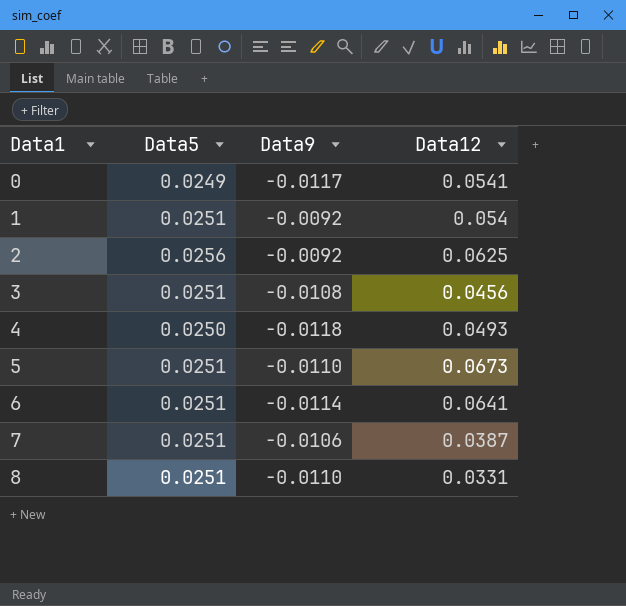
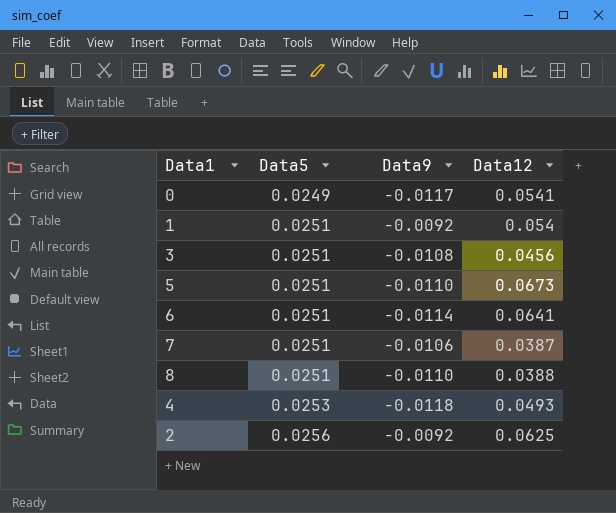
row order: Data1 ascending -> Data5 ascending
8 | Data12: 0.0331 -> 0.0388
4 | Data5: 0.0250 -> 0.0253

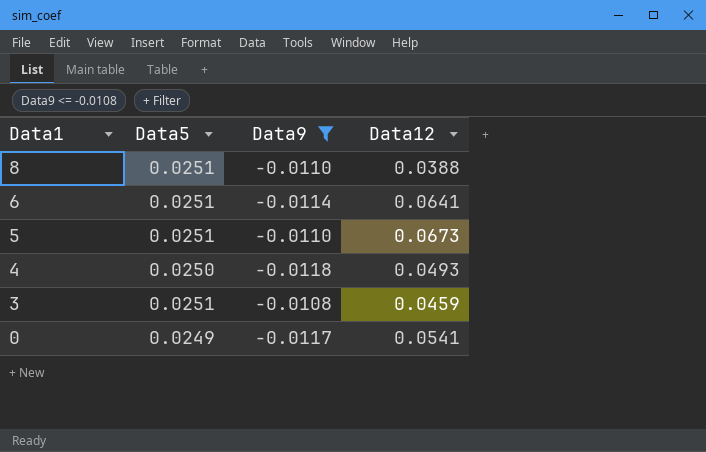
filter: none -> Data9 <= -0.0108
row order: Data5 ascending -> Data1 descending
4 | Data5: 0.0253 -> 0.0250
3 | Data12: 0.0456 -> 0.0459

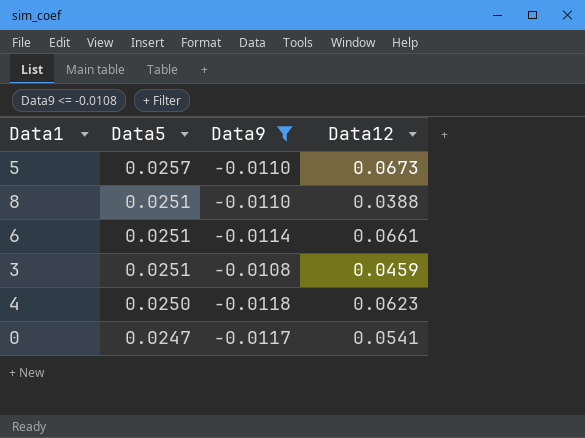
row order: Data1 descending -> Data5 descending
5 | Data5: 0.0251 -> 0.0257
6 | Data12: 0.0641 -> 0.0661
4 | Data12: 0.0493 -> 0.0623
0 | Data5: 0.0249 -> 0.0247

